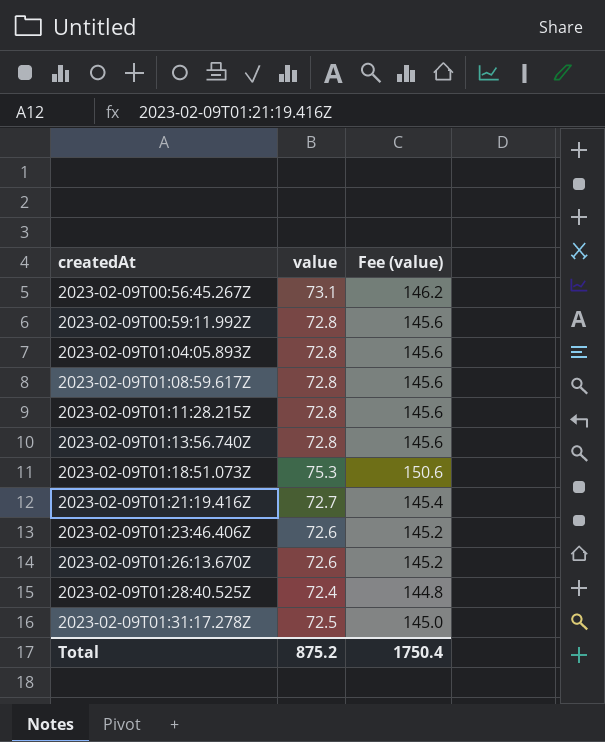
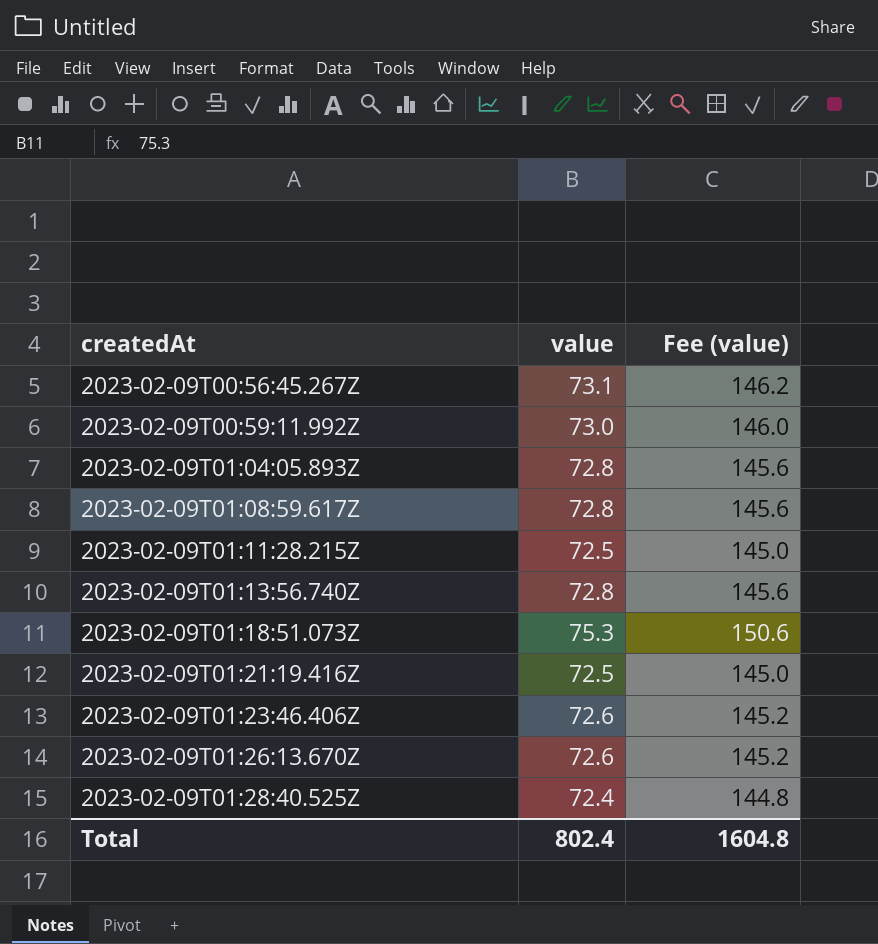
row 2023-02-09T01:31:17.278Z: 72.5 | 145.0 -> none
2023-02-09T00:59:11.992Z | value: 72.8 -> 73.0
2023-02-09T00:59:11.992Z | Fee (value): 145.6 -> 146.0
2023-02-09T01:11:28.215Z | value: 72.8 -> 72.5
2023-02-09T01:11:28.215Z | Fee (value): 145.6 -> 145.0
2023-02-09T01:21:19.416Z | value: 72.7 -> 72.5
2023-02-09T01:21:19.416Z | Fee (value): 145.4 -> 145.0
Total | value: 875.2 -> 802.4
Total | Fee (value): 1750.4 -> 1604.8

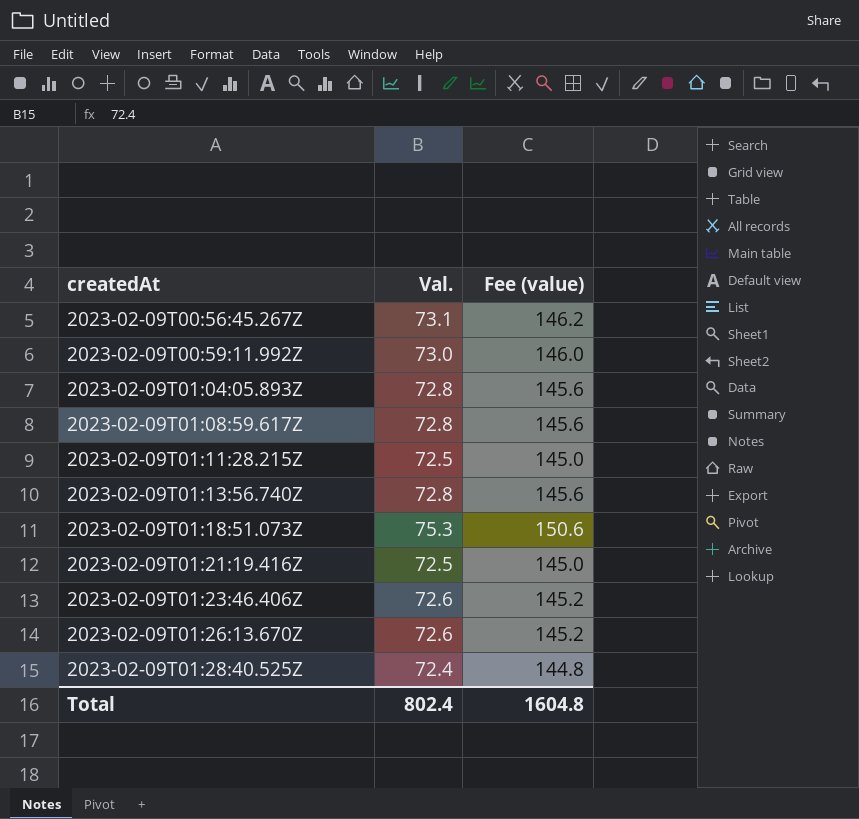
column name: value -> Val.

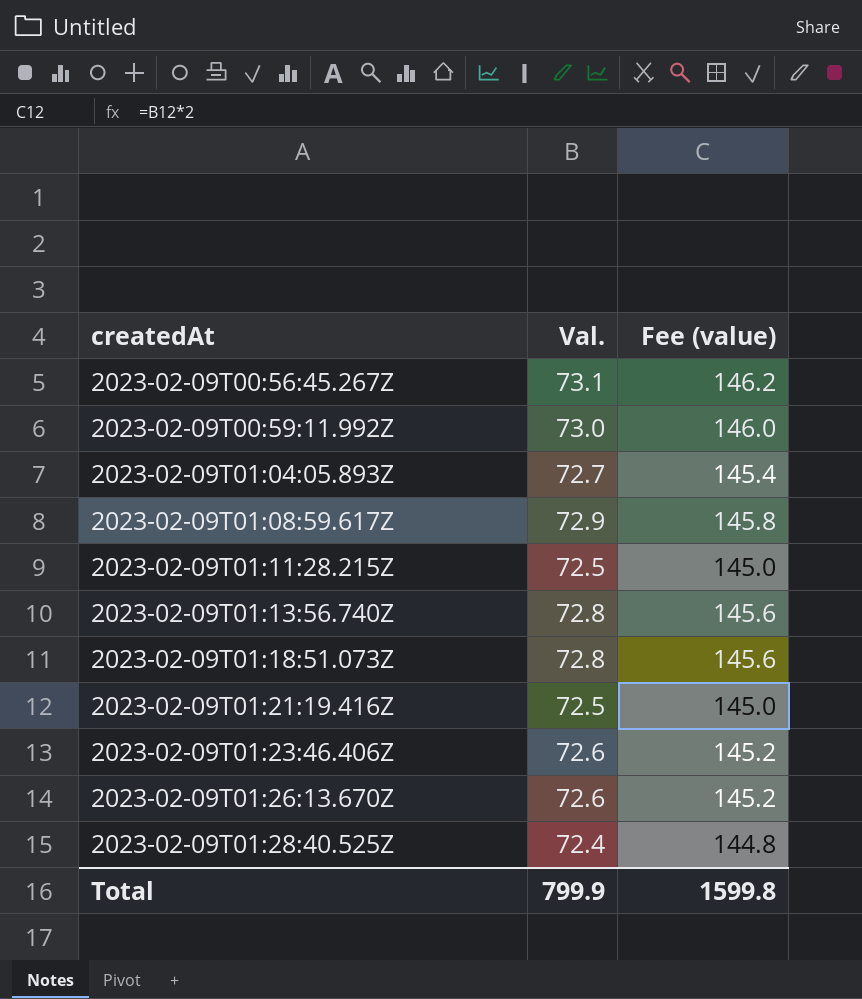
2023-02-09T01:04:05.893Z | Val.: 72.8 -> 72.7
2023-02-09T01:04:05.893Z | Fee (value): 145.6 -> 145.4
2023-02-09T01:08:59.617Z | Val.: 72.8 -> 72.9
2023-02-09T01:08:59.617Z | Fee (value): 145.6 -> 145.8
2023-02-09T01:18:51.073Z | Val.: 75.3 -> 72.8
2023-02-09T01:18:51.073Z | Fee (value): 150.6 -> 145.6
Total | Val.: 802.4 -> 799.9
Total | Fee (value): 1604.8 -> 1599.8

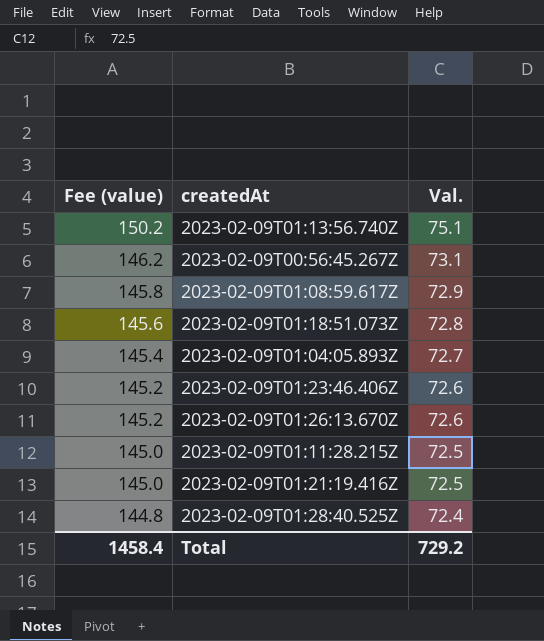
row order: createdAt ascending -> Fee (value) descending
column Fee (value) | position: 3 -> 1
row 2023-02-09T00:59:11.992Z: 73.0 | 146.0 -> none
2023-02-09T01:13:56.740Z | Fee (value): 145.6 -> 150.2
2023-02-09T01:13:56.740Z | Val.: 72.8 -> 75.1
Total | Fee (value): 1599.8 -> 1458.4
Total | Val.: 799.9 -> 729.2

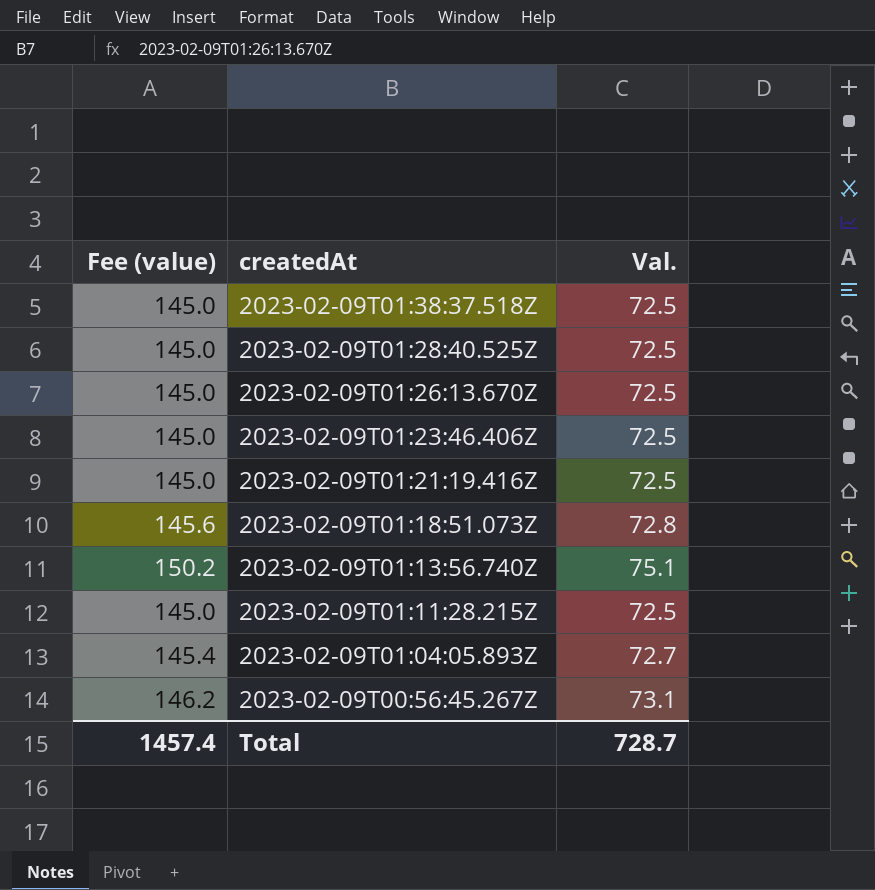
row order: Fee (value) descending -> createdAt descending
row 2023-02-09T01:08:59.617Z: 145.8 | 72.9 -> none
row 2023-02-09T01:38:37.518Z: none -> 145.0 | 72.5
2023-02-09T01:28:40.525Z | Fee (value): 144.8 -> 145.0
2023-02-09T01:28:40.525Z | Val.: 72.4 -> 72.5
2023-02-09T01:26:13.670Z | Fee (value): 145.2 -> 145.0
2023-02-09T01:26:13.670Z | Val.: 72.6 -> 72.5
2023-02-09T01:23:46.406Z | Fee (value): 145.2 -> 145.0
2023-02-09T01:23:46.406Z | Val.: 72.6 -> 72.5
Total | Fee (value): 1458.4 -> 1457.4
Total | Val.: 729.2 -> 728.7

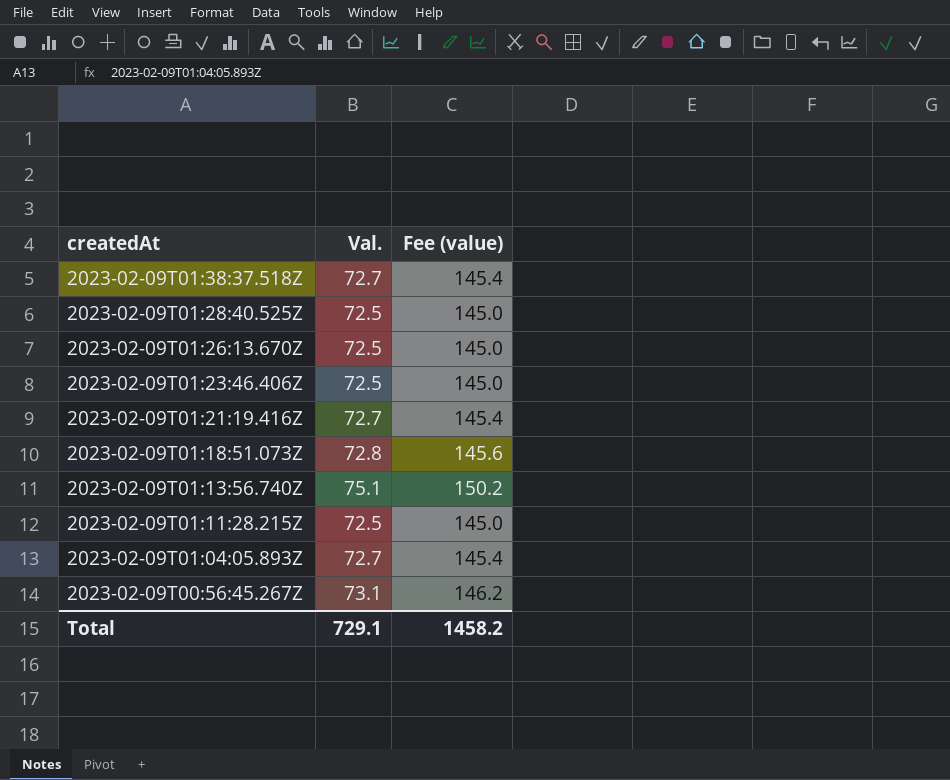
column Fee (value) | position: 1 -> 3
2023-02-09T01:38:37.518Z | Val.: 72.5 -> 72.7
2023-02-09T01:38:37.518Z | Fee (value): 145.0 -> 145.4
2023-02-09T01:21:19.416Z | Val.: 72.5 -> 72.7
2023-02-09T01:21:19.416Z | Fee (value): 145.0 -> 145.4
Total | Val.: 728.7 -> 729.1
Total | Fee (value): 1457.4 -> 1458.2

